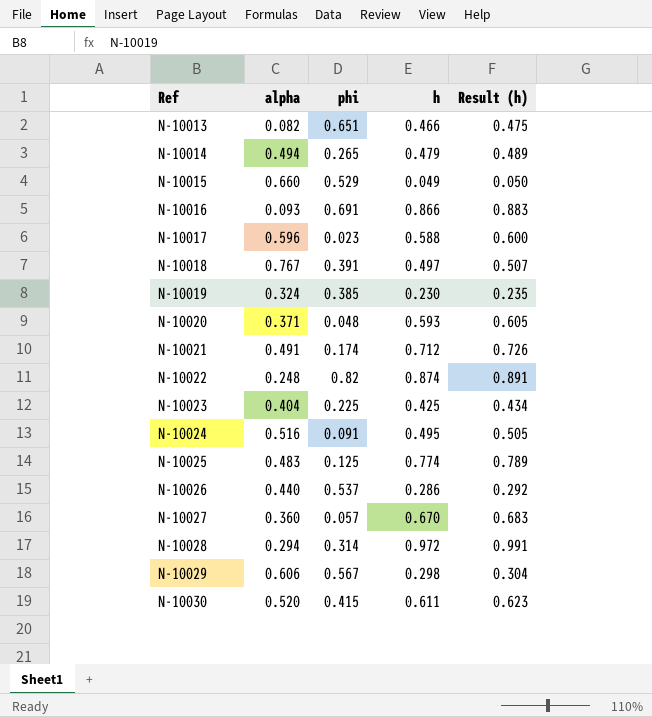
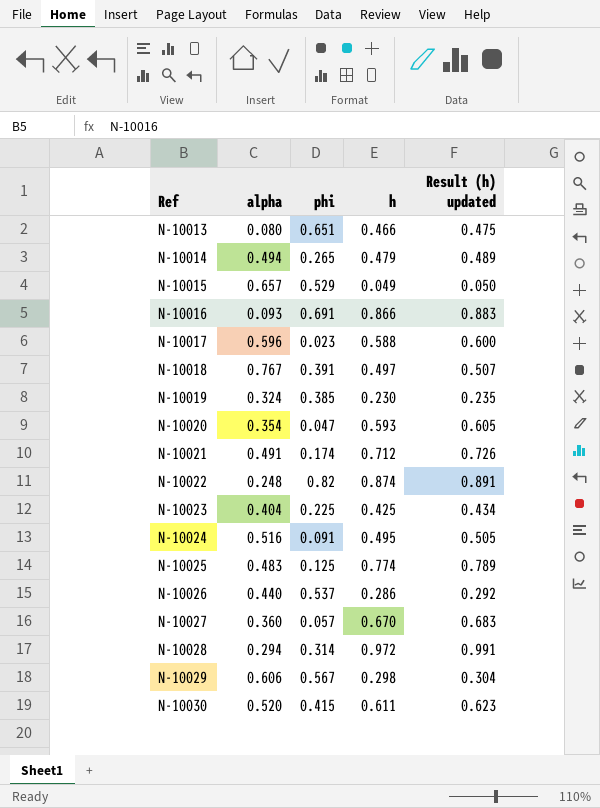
column name: Result (h) -> Result (h) updated
N-10013 | alpha: 0.082 -> 0.080
N-10015 | alpha: 0.660 -> 0.657
N-10020 | alpha: 0.371 -> 0.354
N-10020 | phi: 0.048 -> 0.047

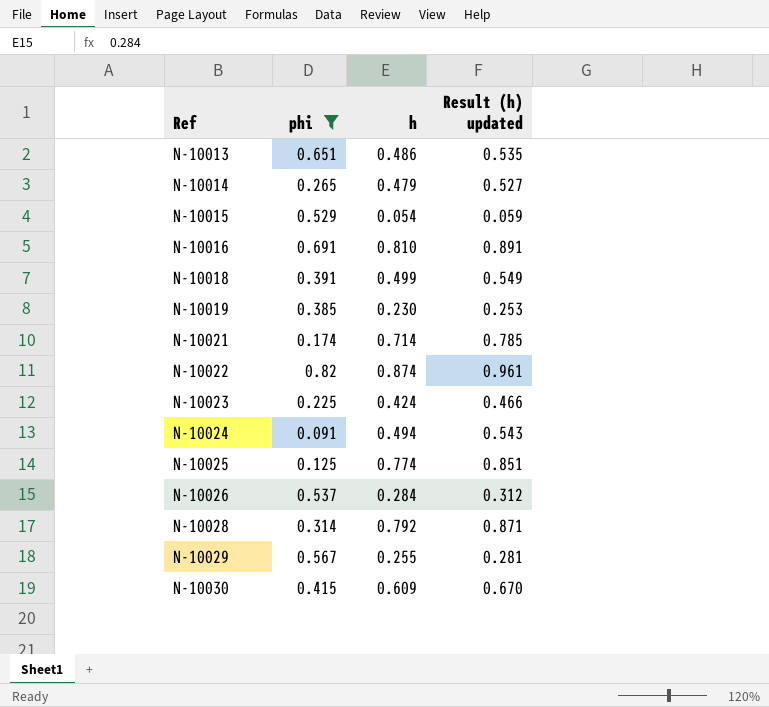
filter: none -> phi >= 0.091
column alpha | position: 2 -> none
column Result (h) updated | formula: [h] * 1.02 -> [h] * 1.1
N-10013 | h: 0.466 -> 0.486
N-10015 | h: 0.049 -> 0.054
N-10016 | h: 0.866 -> 0.810
N-10018 | h: 0.497 -> 0.499
N-10021 | h: 0.712 -> 0.714
N-10023 | h: 0.425 -> 0.424
N-10024 | h: 0.495 -> 0.494
N-10026 | h: 0.286 -> 0.284
N-10028 | h: 0.972 -> 0.792
N-10029 | h: 0.298 -> 0.255
N-10030 | h: 0.611 -> 0.609

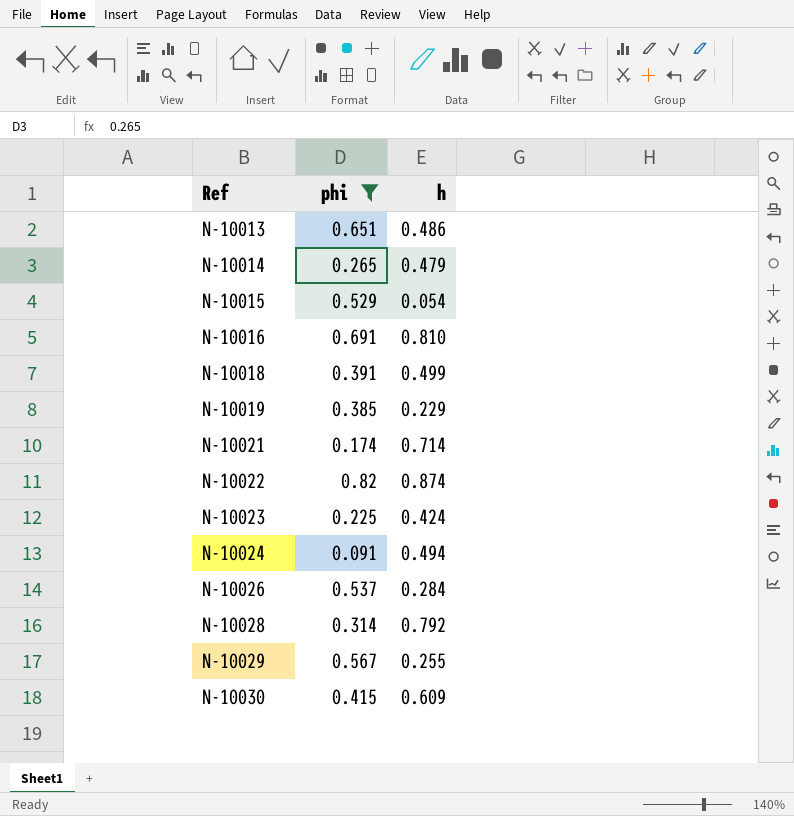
column Result (h) updated | formula: [h] * 1.1 -> none
row N-10025: 0.125 | 0.774 | 0.851 -> none
N-10019 | h: 0.230 -> 0.229

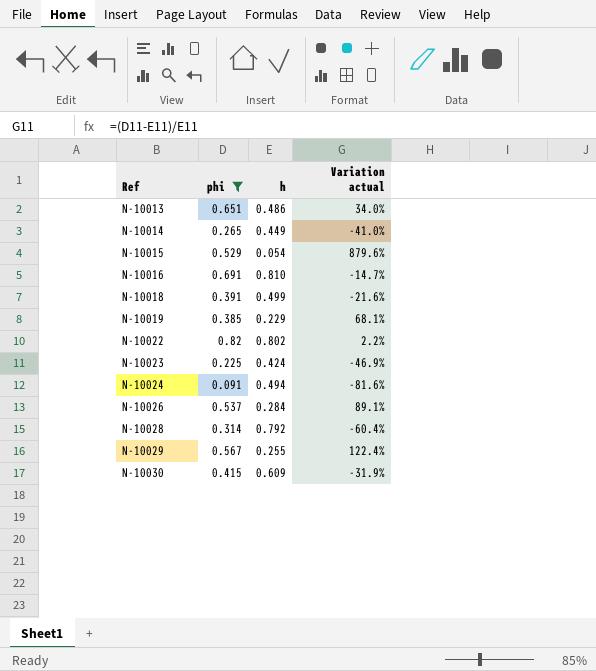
column Variation actual | formula: none -> ([phi] - [h]) / [h]
row N-10021: 0.174 | 0.714 -> none
N-10014 | h: 0.479 -> 0.449
N-10022 | h: 0.874 -> 0.802

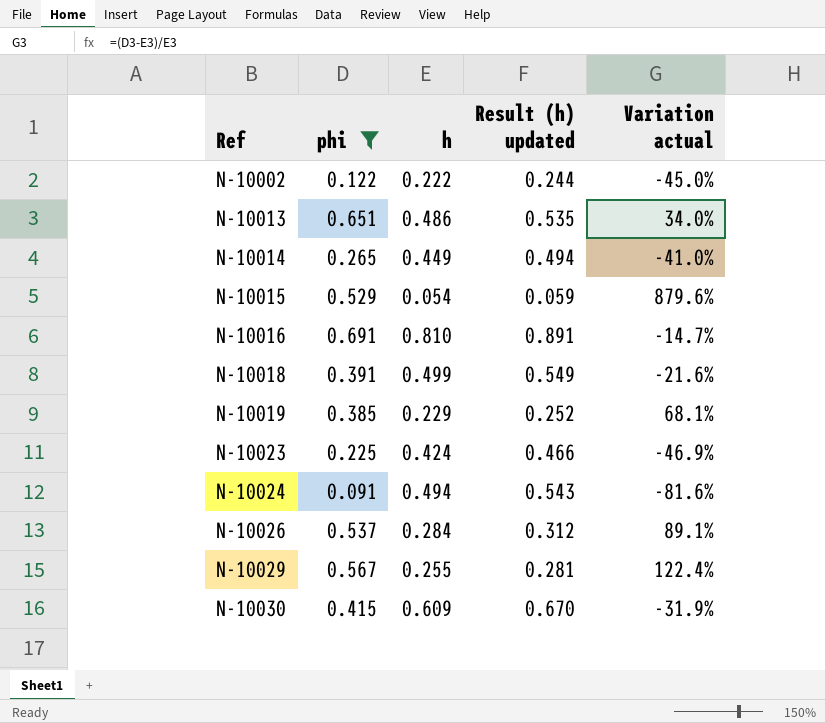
column Result (h) updated | formula: none -> [h] * 1.1
row N-10022: 0.82 | 0.802 | 2.2% -> none
row N-10028: 0.314 | 0.792 | -60.4% -> none
row N-10002: none -> 0.122 | 0.222 | 0.244 | -45.0%

